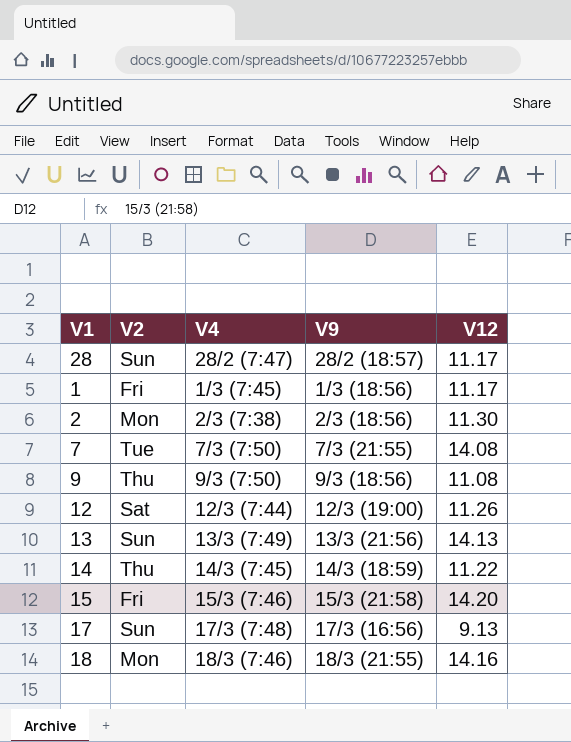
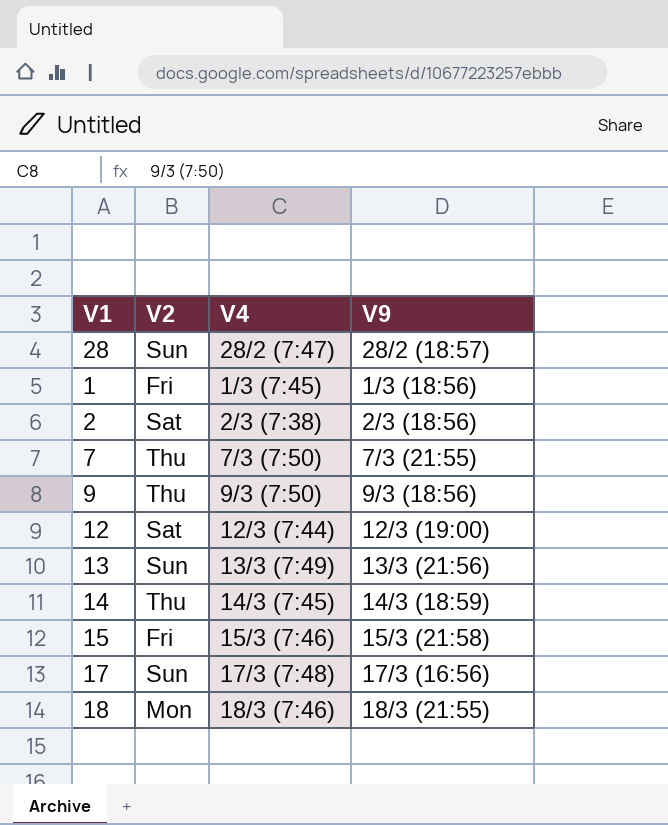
column V12 | position: 5 -> none
2 | V2: Mon -> Sat
7 | V2: Tue -> Thu

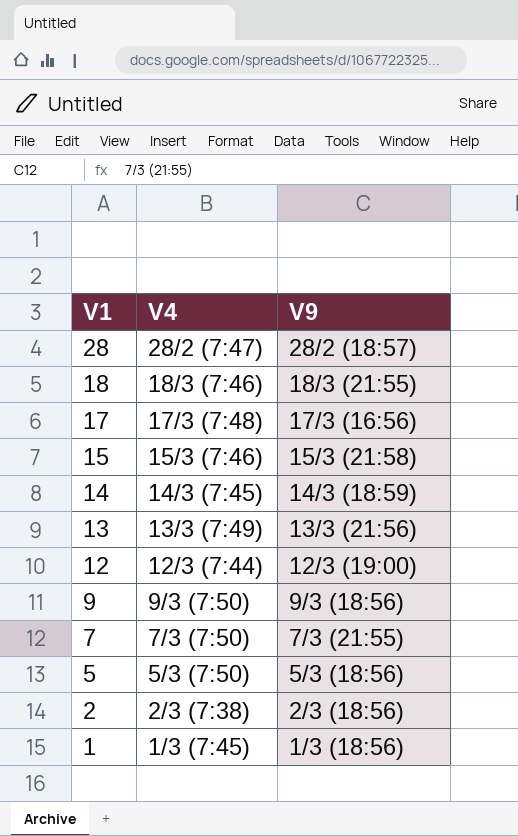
row order: none -> V1 descending
column V2 | position: 2 -> none
row 5: none -> 5/3 (7:50) | 5/3 (18:56)

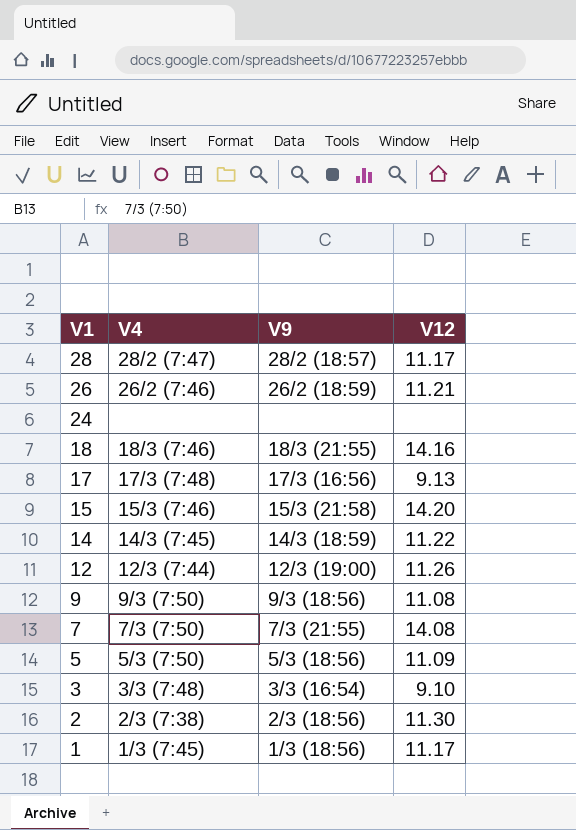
column V12 | position: none -> 4
row 13: 13/3 (7:49) | 13/3 (21:56) -> none
row 26: none -> 26/2 (7:46) | 26/2 (18:59) | 11.21
row 24: none -> none | none | none
row 3: none -> 3/3 (7:48) | 3/3 (16:54) | 9.10

